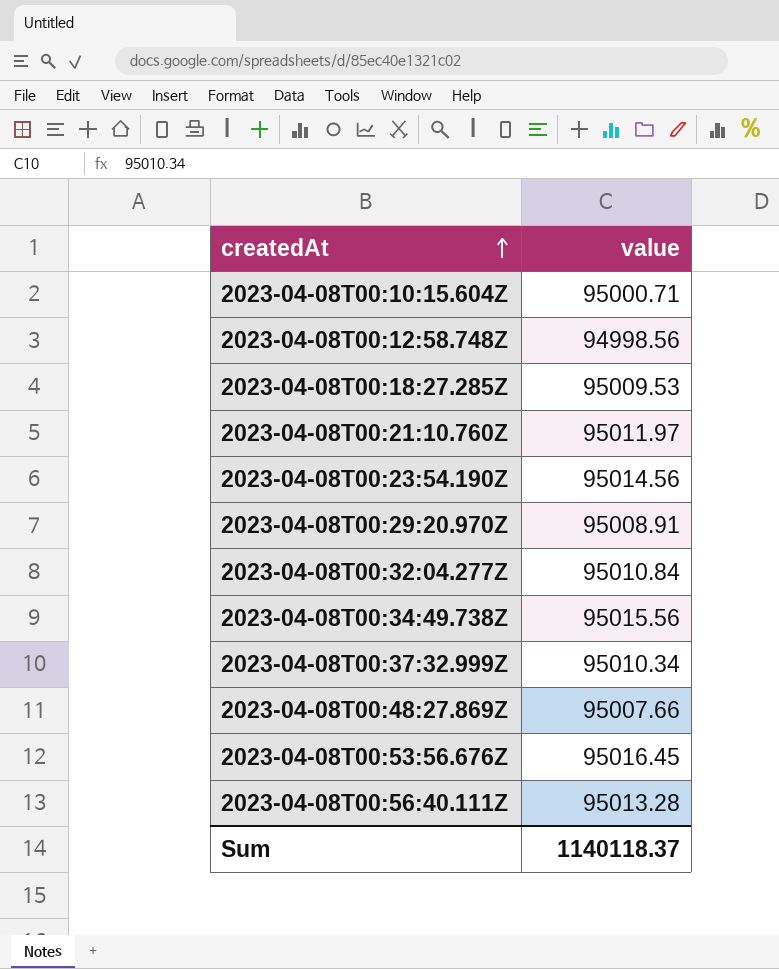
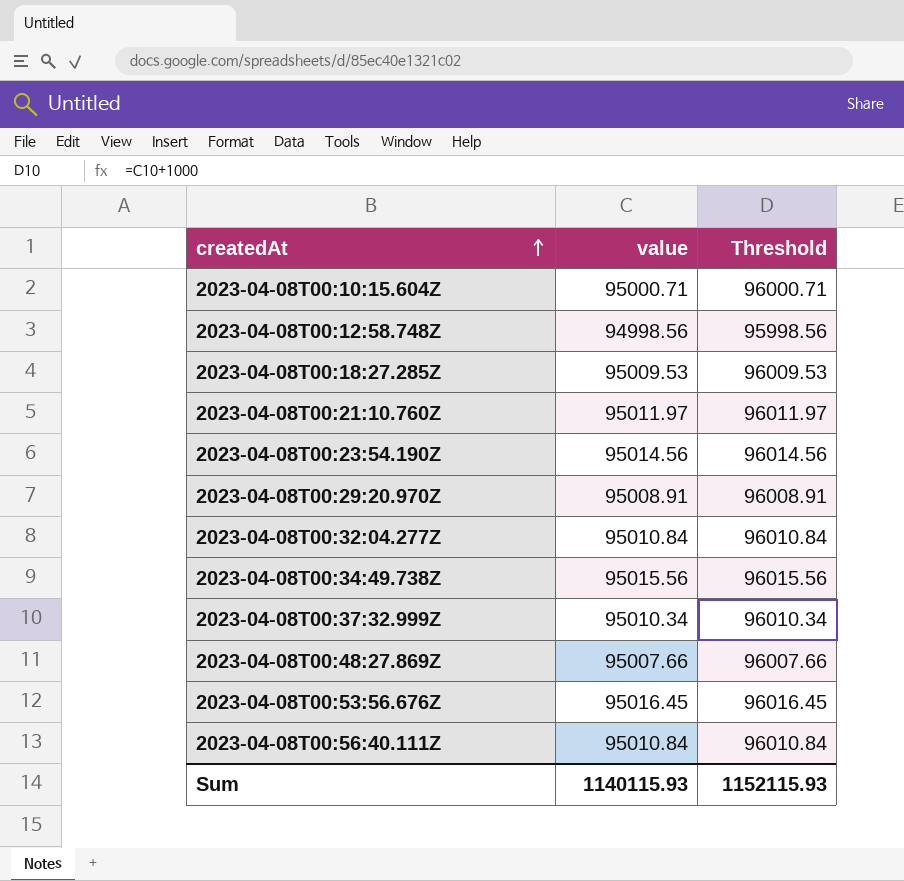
column Threshold | formula: none -> [value] + 1000
2023-04-08T00:56:40.111Z | value: 95013.28 -> 95010.84
Sum | value: 1140118.37 -> 1140115.93

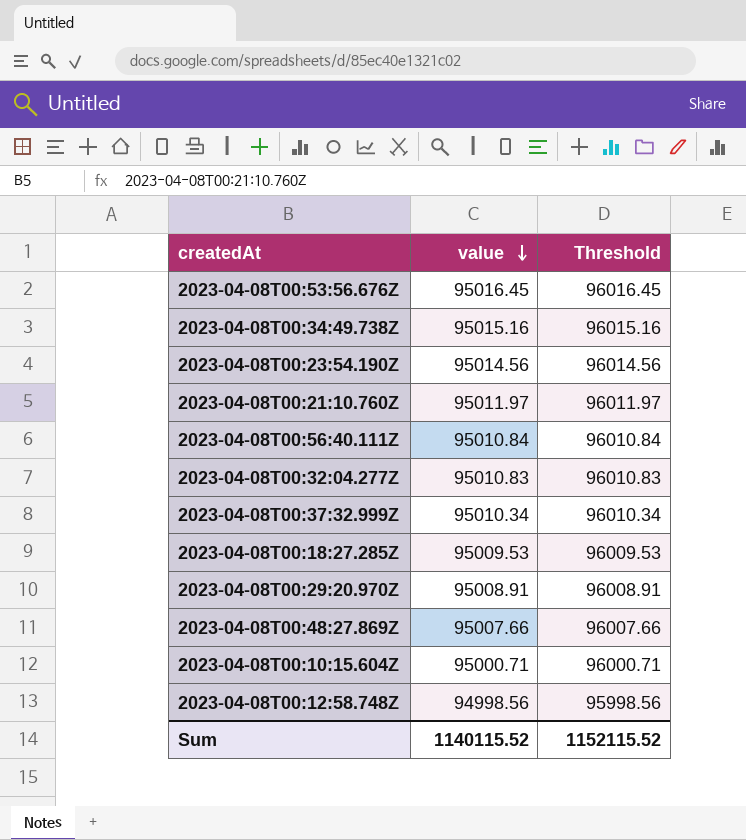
row order: createdAt ascending -> value descending
2023-04-08T00:34:49.738Z | value: 95015.56 -> 95015.16
2023-04-08T00:34:49.738Z | Threshold: 96015.56 -> 96015.16
2023-04-08T00:32:04.277Z | value: 95010.84 -> 95010.83
2023-04-08T00:32:04.277Z | Threshold: 96010.84 -> 96010.83
Sum | value: 1140115.93 -> 1140115.52
Sum | Threshold: 1152115.93 -> 1152115.52

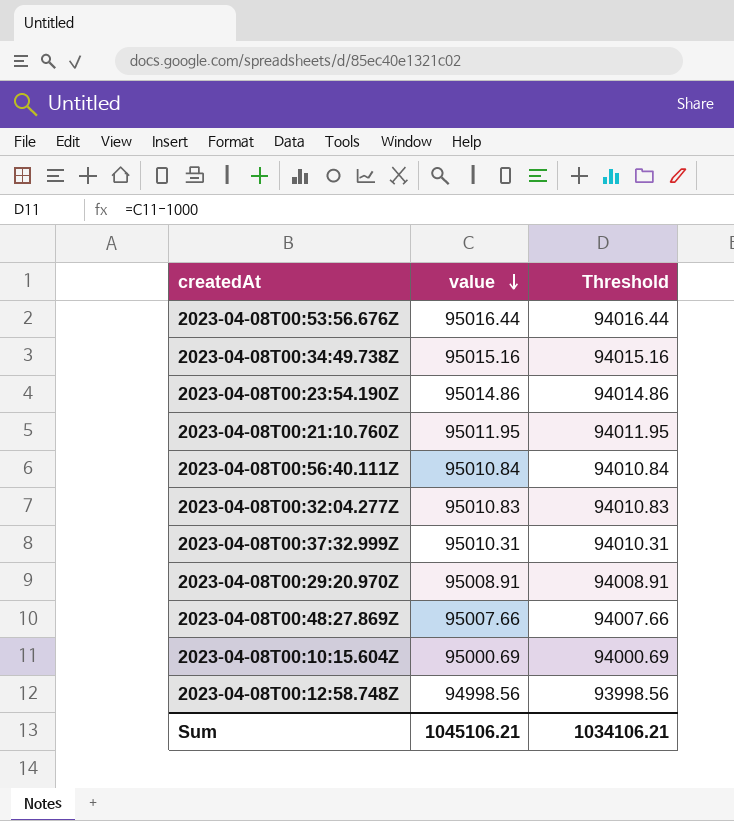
column Threshold | formula: [value] + 1000 -> [value] - 1000
row 2023-04-08T00:18:27.285Z: 95009.53 | 96009.53 -> none
2023-04-08T00:53:56.676Z | value: 95016.45 -> 95016.44
2023-04-08T00:23:54.190Z | value: 95014.56 -> 95014.86
2023-04-08T00:21:10.760Z | value: 95011.97 -> 95011.95
2023-04-08T00:37:32.999Z | value: 95010.34 -> 95010.31
2023-04-08T00:10:15.604Z | value: 95000.71 -> 95000.69
Sum | value: 1140115.52 -> 1045106.21
Sum | Threshold: 1152115.52 -> 1034106.21

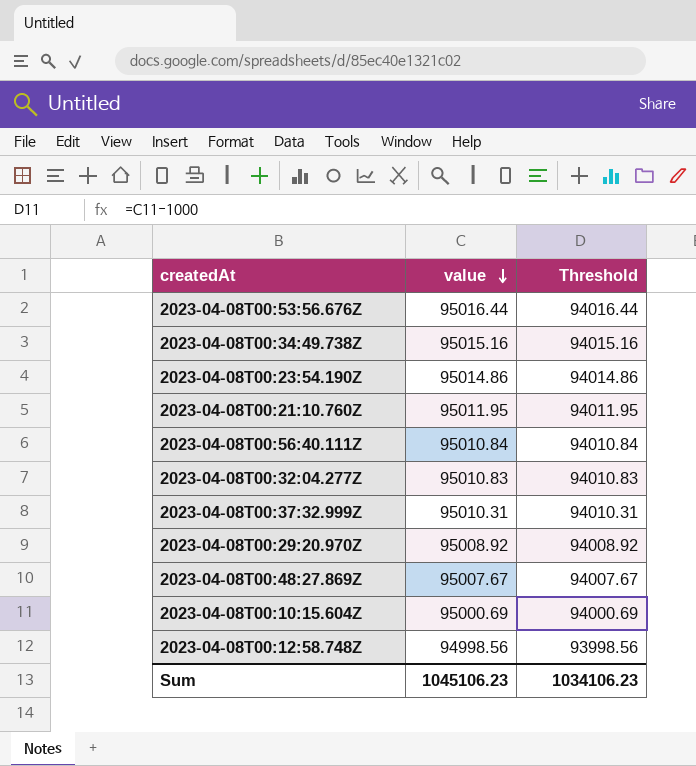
2023-04-08T00:29:20.970Z | value: 95008.91 -> 95008.92
2023-04-08T00:29:20.970Z | Threshold: 94008.91 -> 94008.92
2023-04-08T00:48:27.869Z | value: 95007.66 -> 95007.67
2023-04-08T00:48:27.869Z | Threshold: 94007.66 -> 94007.67
Sum | value: 1045106.21 -> 1045106.23
Sum | Threshold: 1034106.21 -> 1034106.23

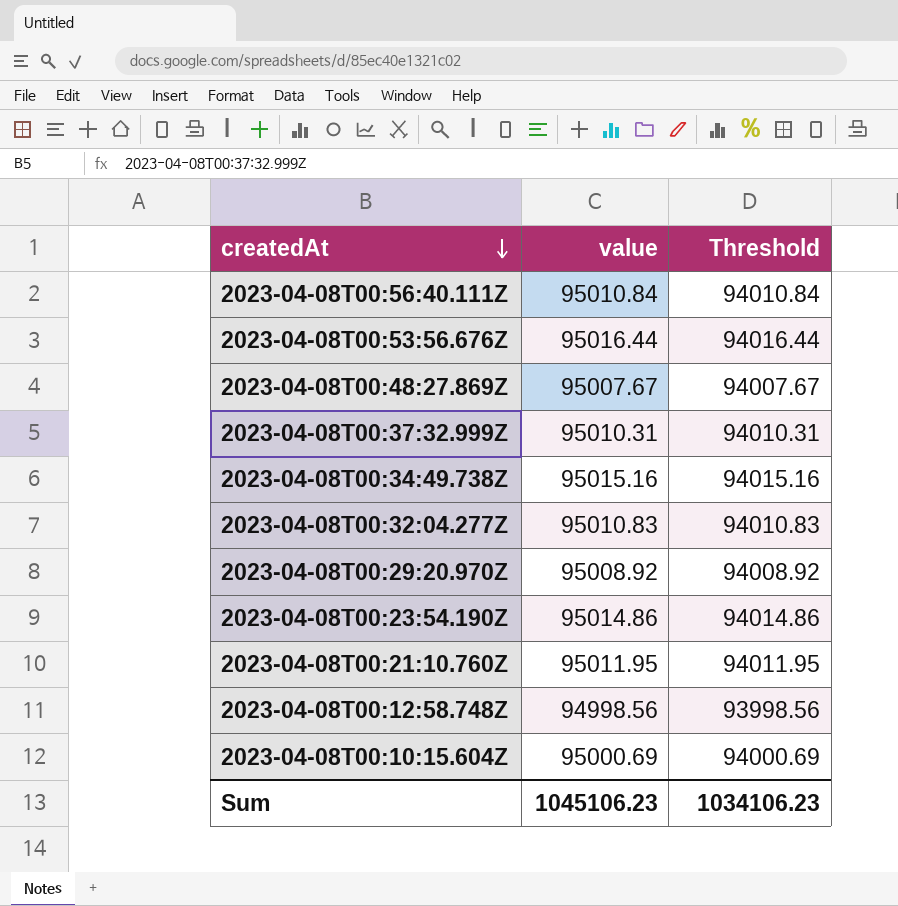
row order: value descending -> createdAt descending

